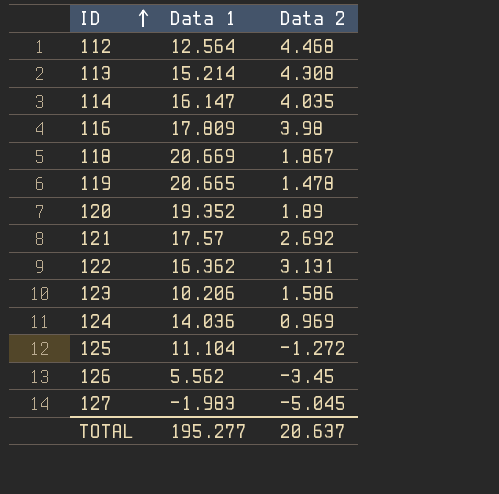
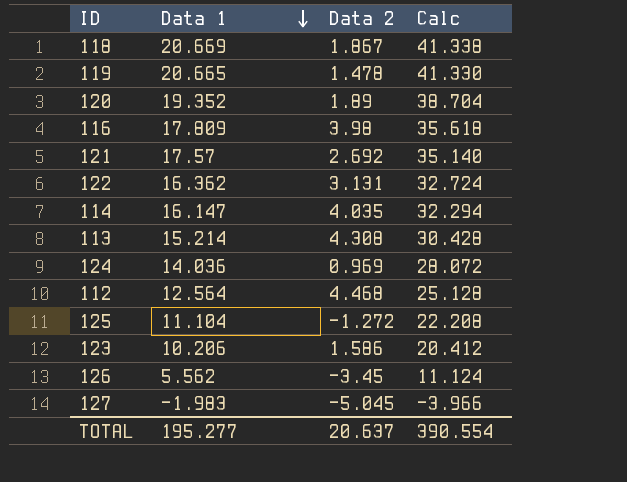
row order: ID ascending -> Data 1 descending
column Calc | formula: none -> [Data 1] * 2

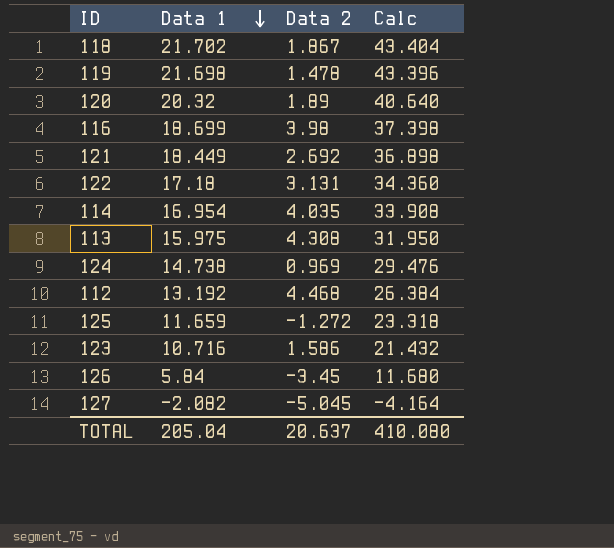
118 | Data 1: 20.669 -> 21.702
118 | Calc: 41.338 -> 43.404
119 | Data 1: 20.665 -> 21.698
119 | Calc: 41.330 -> 43.396
120 | Data 1: 19.352 -> 20.32
120 | Calc: 38.704 -> 40.640
116 | Data 1: 17.809 -> 18.699
116 | Calc: 35.618 -> 37.398
121 | Data 1: 17.57 -> 18.449
121 | Calc: 35.140 -> 36.898
122 | Data 1: 16.362 -> 17.18
122 | Calc: 32.724 -> 34.360
114 | Data 1: 16.147 -> 16.954
114 | Calc: 32.294 -> 33.908
113 | Data 1: 15.214 -> 15.975
113 | Calc: 30.428 -> 31.950
124 | Data 1: 14.036 -> 14.738
124 | Calc: 28.072 -> 29.476
112 | Data 1: 12.564 -> 13.192
112 | Calc: 25.128 -> 26.384
125 | Data 1: 11.104 -> 11.659
125 | Calc: 22.208 -> 23.318
123 | Data 1: 10.206 -> 10.716
123 | Calc: 20.412 -> 21.432
126 | Data 1: 5.562 -> 5.84
126 | Calc: 11.124 -> 11.680
127 | Data 1: -1.983 -> -2.082
127 | Calc: -3.966 -> -4.164
TOTAL | Data 1: 195.277 -> 205.04
TOTAL | Calc: 390.554 -> 410.080

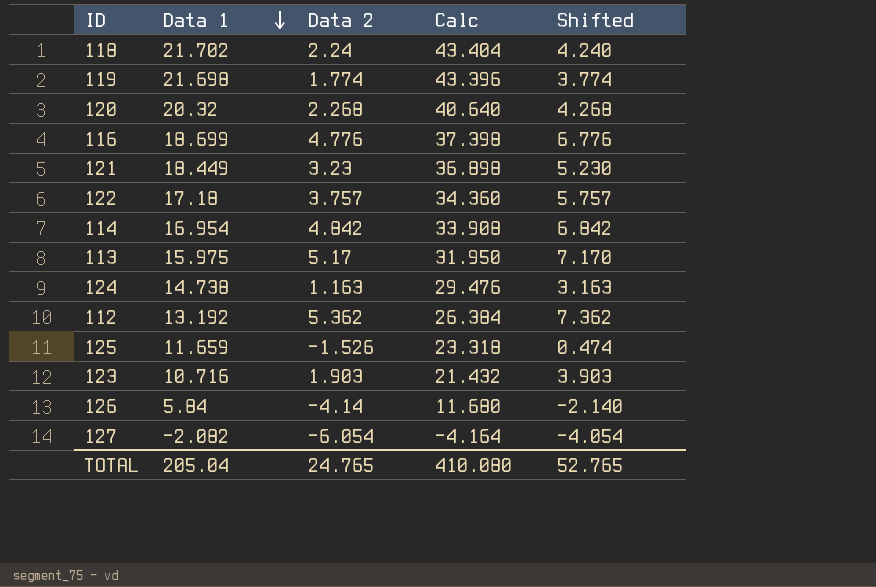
column Shifted | formula: none -> [Data 2] + 2
118 | Data 2: 1.867 -> 2.24
119 | Data 2: 1.478 -> 1.774
120 | Data 2: 1.89 -> 2.268
116 | Data 2: 3.98 -> 4.776
121 | Data 2: 2.692 -> 3.23
122 | Data 2: 3.131 -> 3.757
114 | Data 2: 4.035 -> 4.842
113 | Data 2: 4.308 -> 5.17
124 | Data 2: 0.969 -> 1.163
112 | Data 2: 4.468 -> 5.362
125 | Data 2: -1.272 -> -1.526
123 | Data 2: 1.586 -> 1.903
126 | Data 2: -3.45 -> -4.14
127 | Data 2: -5.045 -> -6.054
TOTAL | Data 2: 20.637 -> 24.765

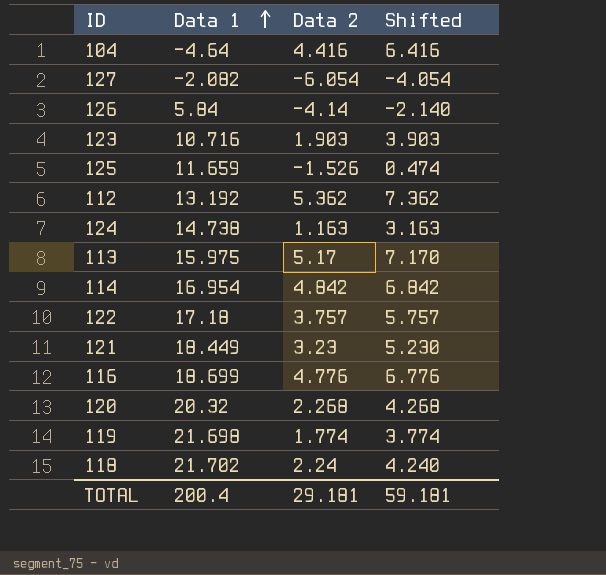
row order: Data 1 descending -> Data 1 ascending
column Calc | formula: [Data 1] * 2 -> none
row 104: none -> -4.64 | 4.416 | 6.416
TOTAL | Data 1: 205.04 -> 200.4
TOTAL | Data 2: 24.765 -> 29.181
TOTAL | Shifted: 52.765 -> 59.181

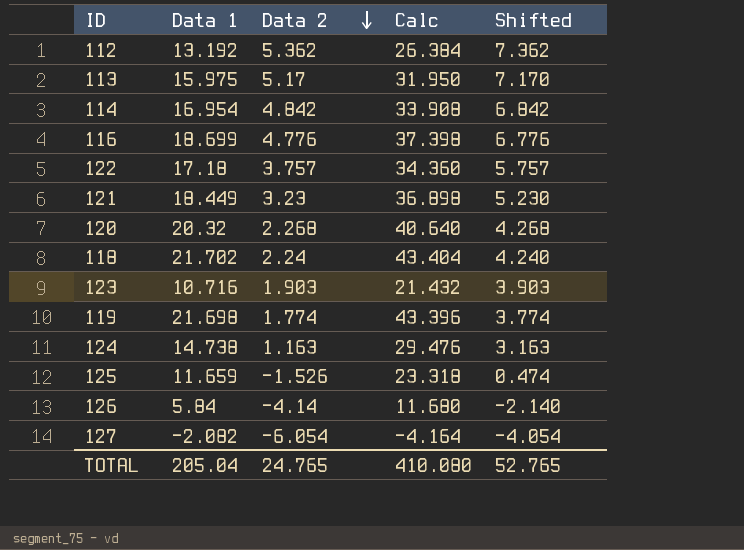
row order: Data 1 ascending -> Data 2 descending
column Calc | formula: none -> [Data 1] * 2
row 104: -4.64 | 4.416 | 6.416 -> none
TOTAL | Data 1: 200.4 -> 205.04
TOTAL | Data 2: 29.181 -> 24.765
TOTAL | Shifted: 59.181 -> 52.765

